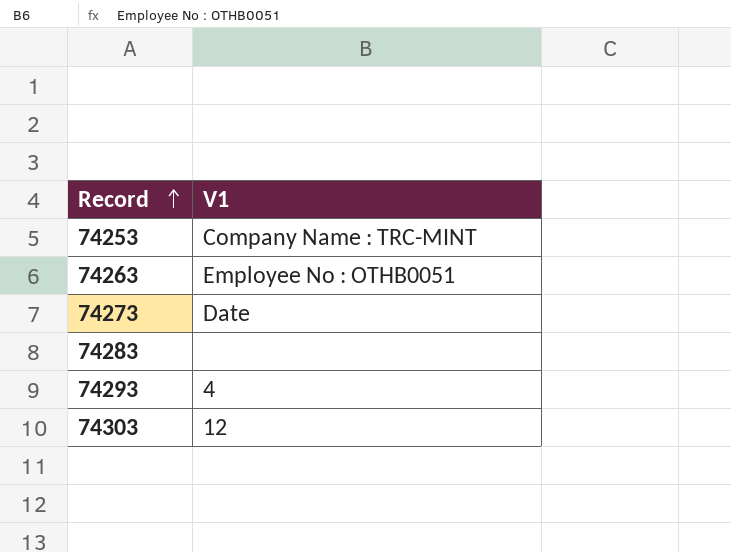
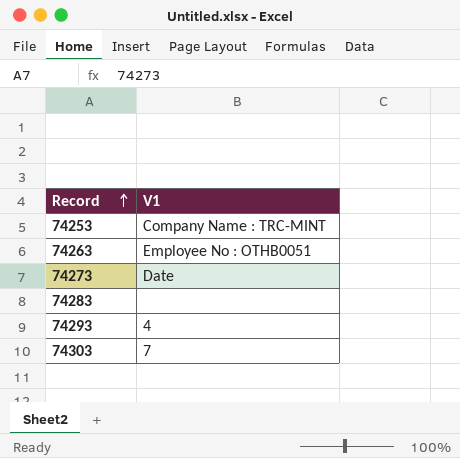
74303 | V1: 12 -> 7

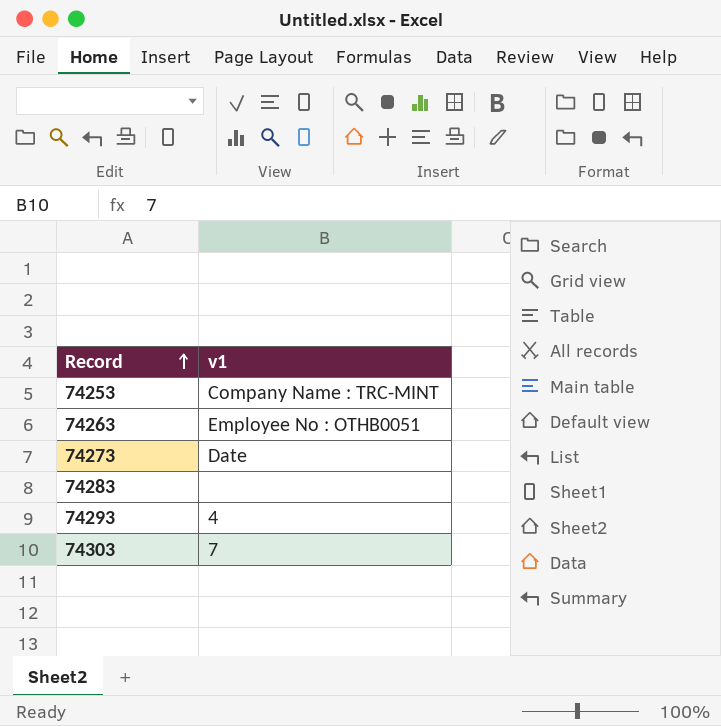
column name: V1 -> v1

